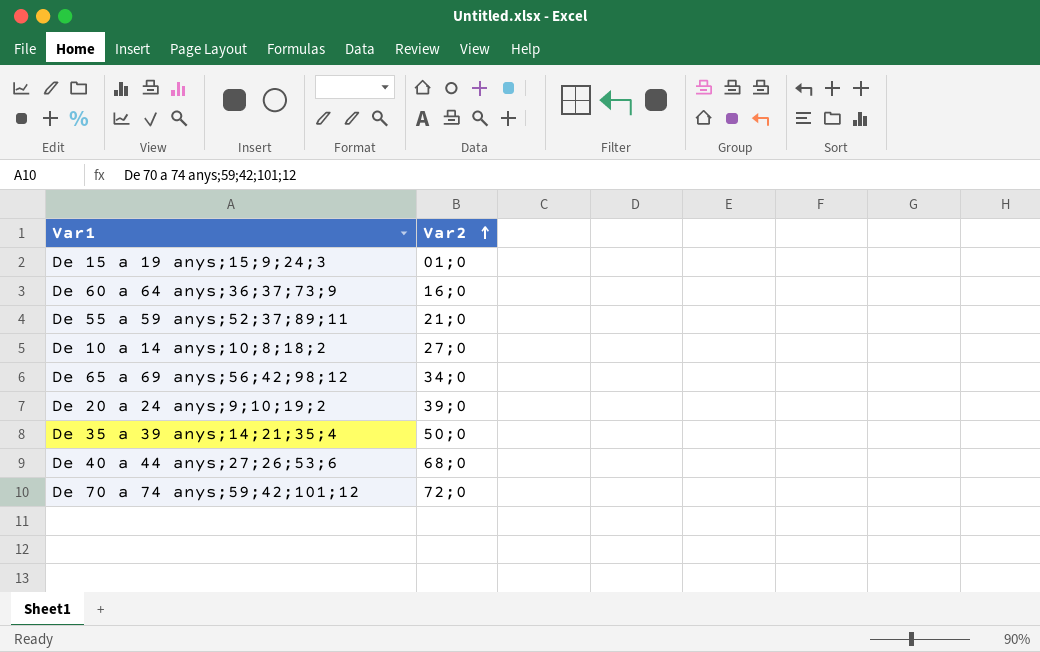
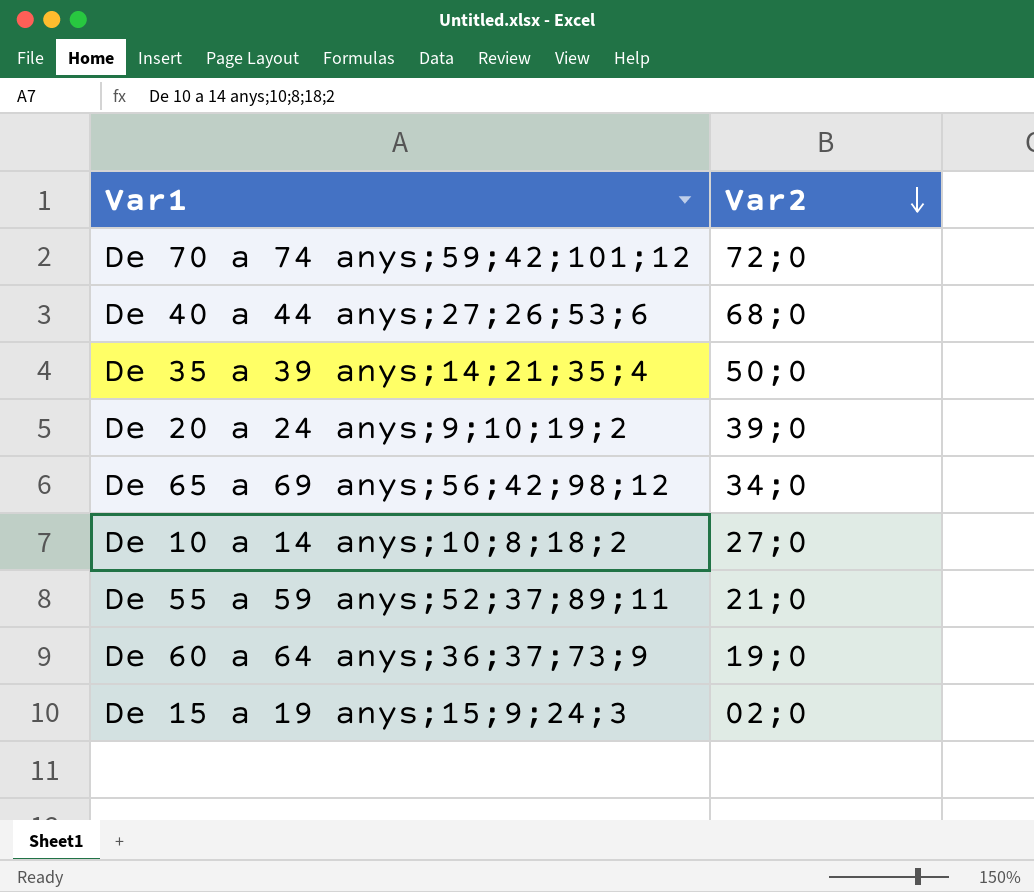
row order: Var2 ascending -> Var2 descending
De 60 a 64 anys;36;37;73;9 | Var2: 16;0 -> 19;0
De 15 a 19 anys;15;9;24;3 | Var2: 01;0 -> 02;0

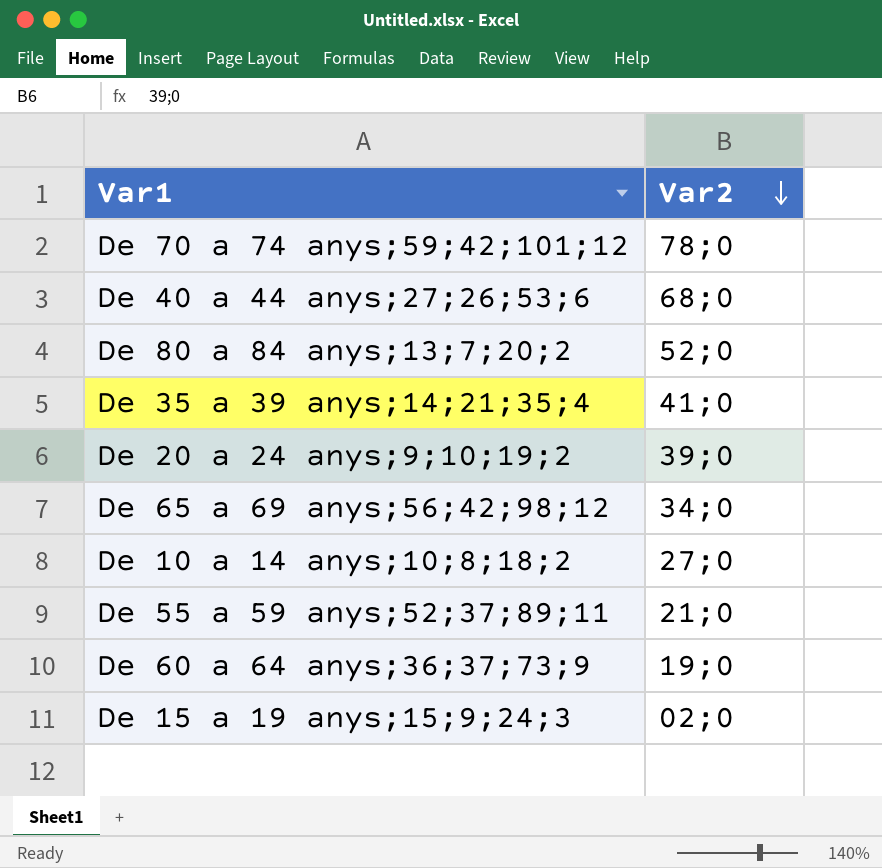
De 70 a 74 anys;59;42;101;12 | Var2: 72;0 -> 78;0
row De 80 a 84 anys;13;7;20;2: none -> 52;0
De 35 a 39 anys;14;21;35;4 | Var2: 50;0 -> 41;0

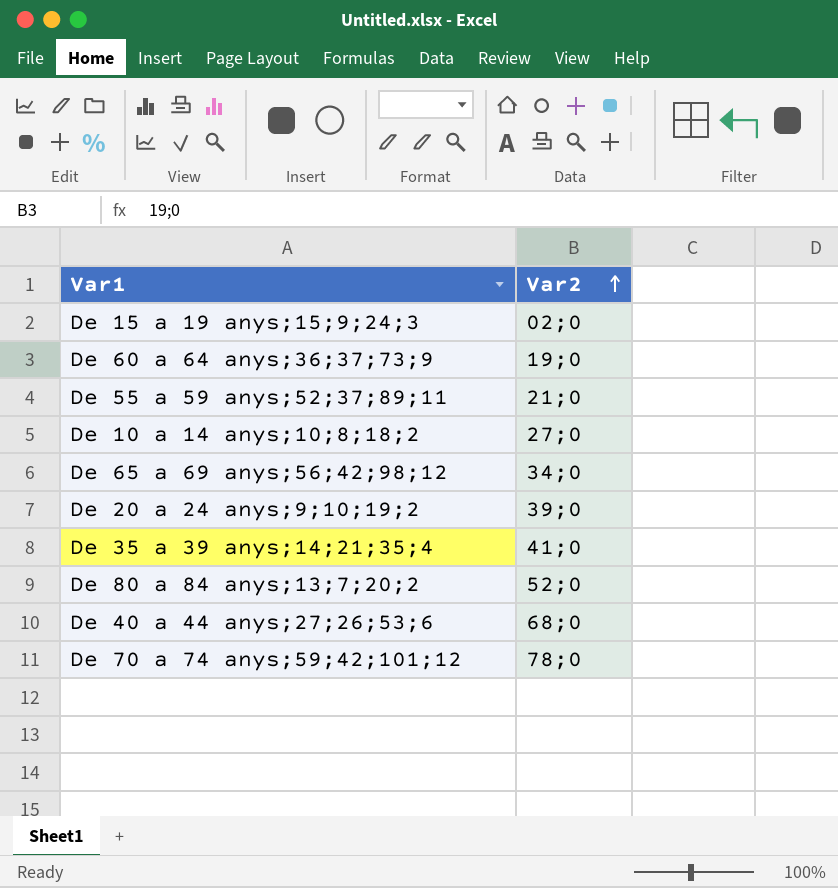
row order: Var2 descending -> Var2 ascending

